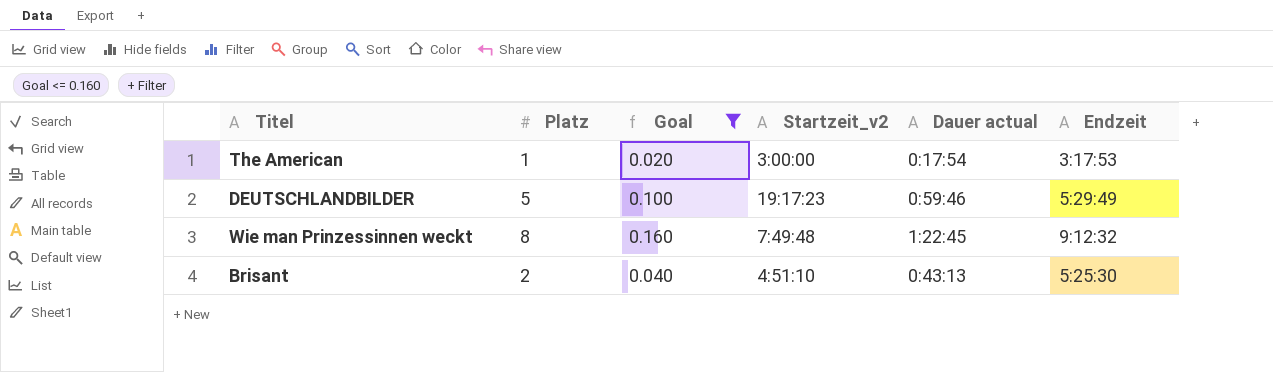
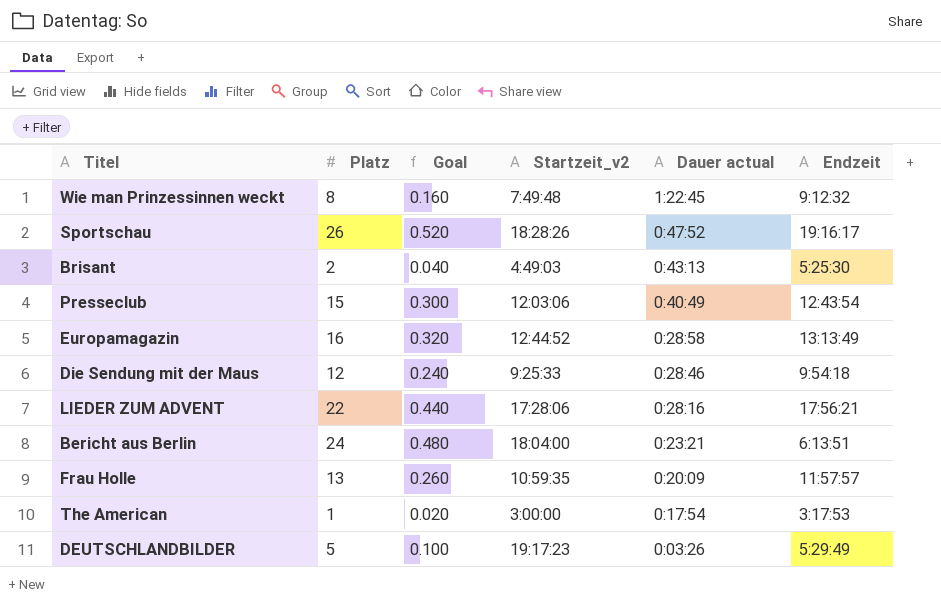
filter: Goal <= 0.160 -> none
row order: none -> Dauer actual descending
Brisant | Startzeit_v2: 4:51:10 -> 4:49:03
DEUTSCHLANDBILDER | Dauer actual: 0:59:46 -> 0:03:26

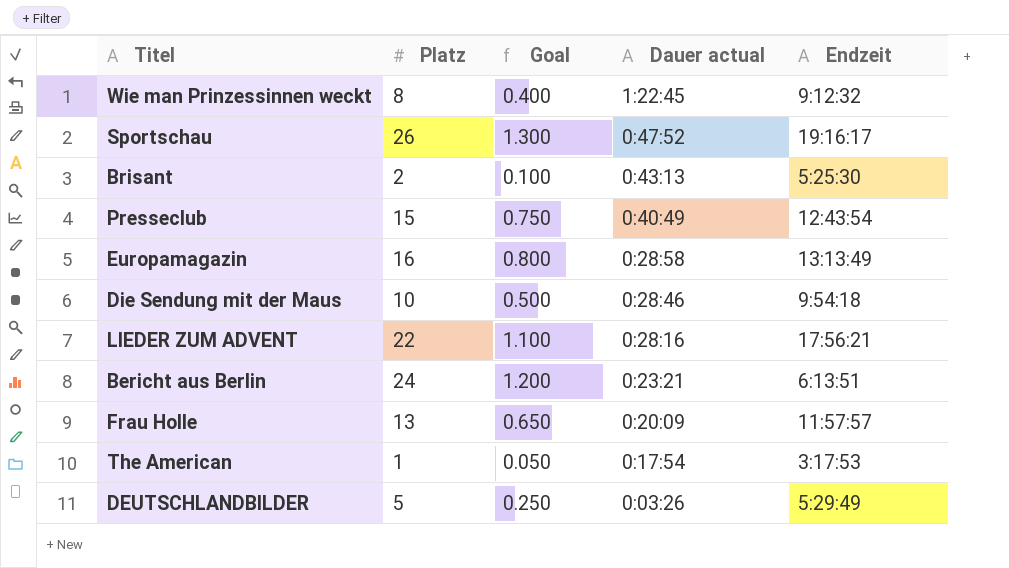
column Startzeit_v2 | position: 4 -> none
column Goal | formula: [Platz] * 0.02 -> [Platz] * 0.05
Die Sendung mit der Maus | Platz: 12 -> 10

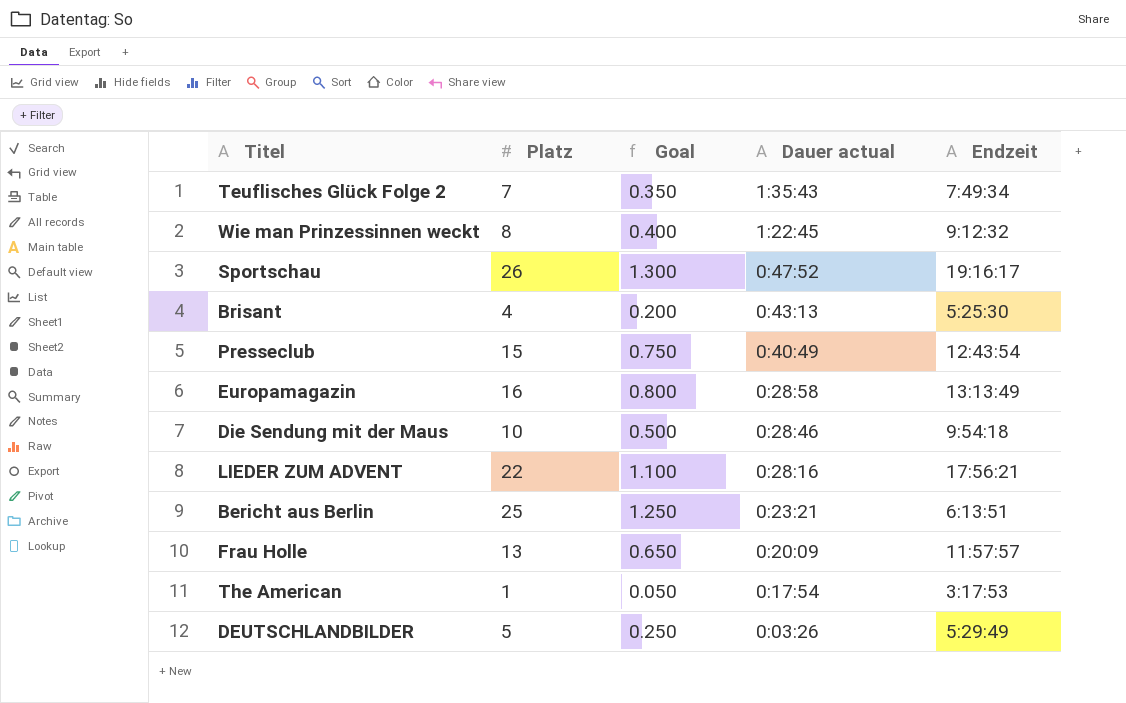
row Teuflisches Glück Folge 2: none -> 7 | 0.350 | 1:35:43 | 7:49:34
Brisant | Platz: 2 -> 4
Brisant | Goal: 0.100 -> 0.200
Bericht aus Berlin | Platz: 24 -> 25
Bericht aus Berlin | Goal: 1.200 -> 1.250

